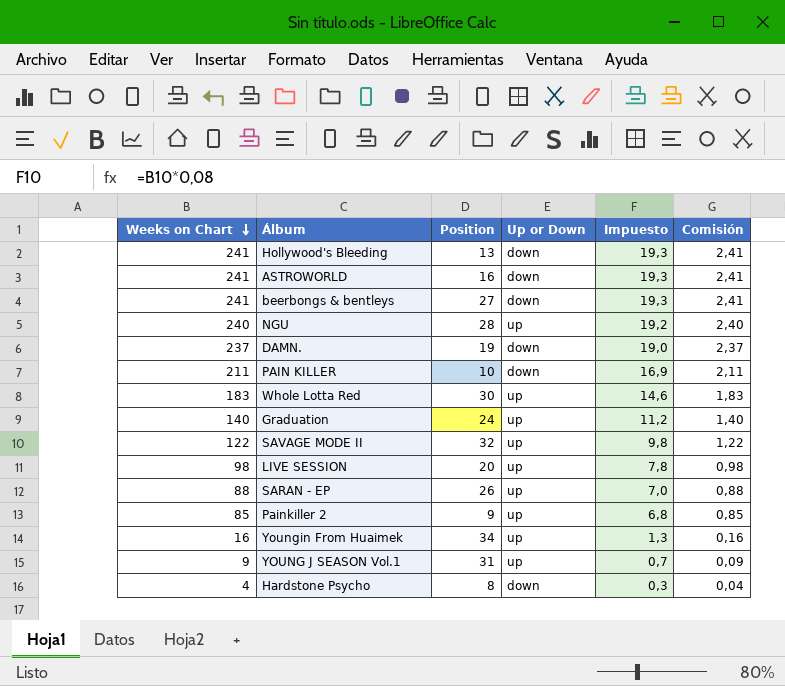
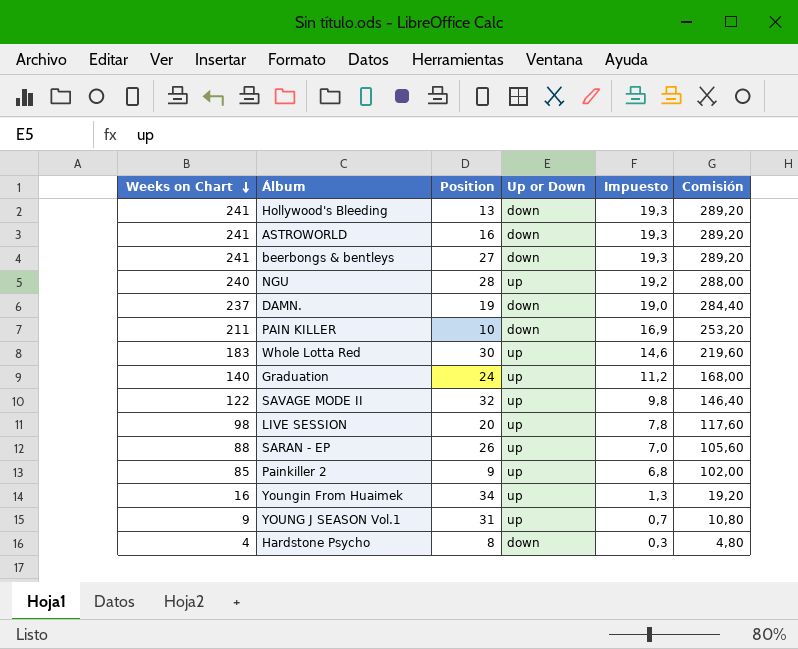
column Comisión | formula: [Weeks on Chart] * 0,01 -> [Weeks on Chart] * 1,2

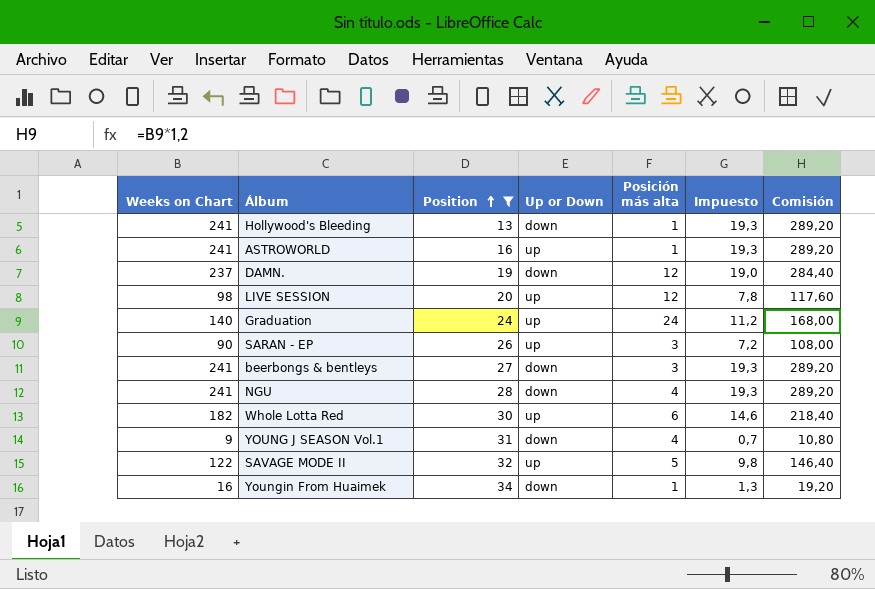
filter: none -> Position >= 13
row order: Weeks on Chart descending -> Position ascending
column Posición más alta | position: none -> 5
ASTROWORLD | Up or Down: down -> up
SARAN - EP | Weeks on Chart: 88 -> 90
SARAN - EP | Impuesto: 7,0 -> 7,2
SARAN - EP | Comisión: 105,60 -> 108,00
NGU | Weeks on Chart: 240 -> 241
NGU | Up or Down: up -> down
NGU | Impuesto: 19,2 -> 19,3
NGU | Comisión: 288,00 -> 289,20
Whole Lotta Red | Weeks on Chart: 183 -> 182
Whole Lotta Red | Comisión: 219,60 -> 218,40
YOUNG J SEASON Vol.1 | Up or Down: up -> down
Youngin From Huaimek | Up or Down: up -> down

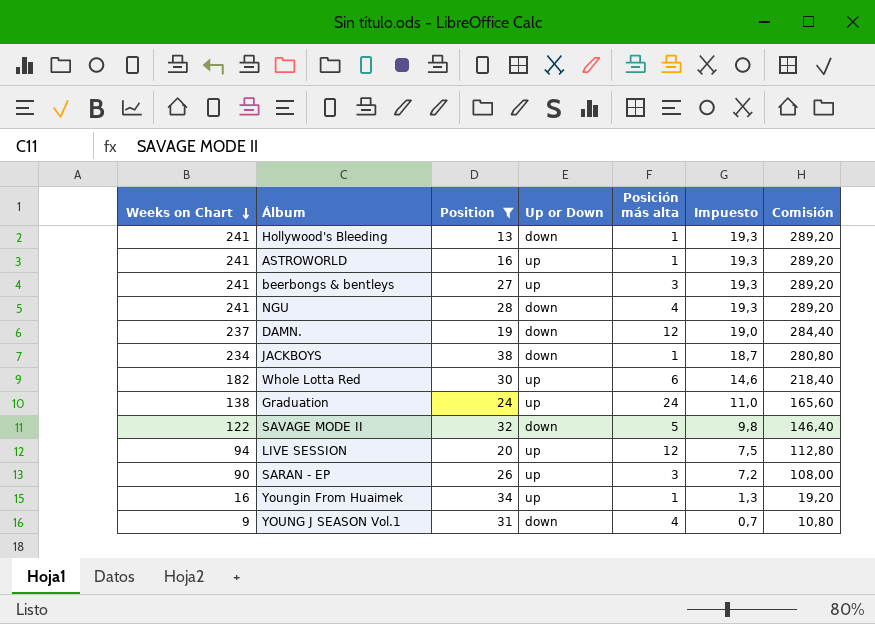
row order: Position ascending -> Weeks on Chart descending
beerbongs & bentleys | Up or Down: down -> up
row JACKBOYS: none -> 234 | 38 | down | 1 | 18,7 | 280,80
Graduation | Weeks on Chart: 140 -> 138
Graduation | Impuesto: 11,2 -> 11,0
Graduation | Comisión: 168,00 -> 165,60
SAVAGE MODE II | Up or Down: up -> down
LIVE SESSION | Weeks on Chart: 98 -> 94
LIVE SESSION | Impuesto: 7,8 -> 7,5
LIVE SESSION | Comisión: 117,60 -> 112,80
Youngin From Huaimek | Up or Down: down -> up

